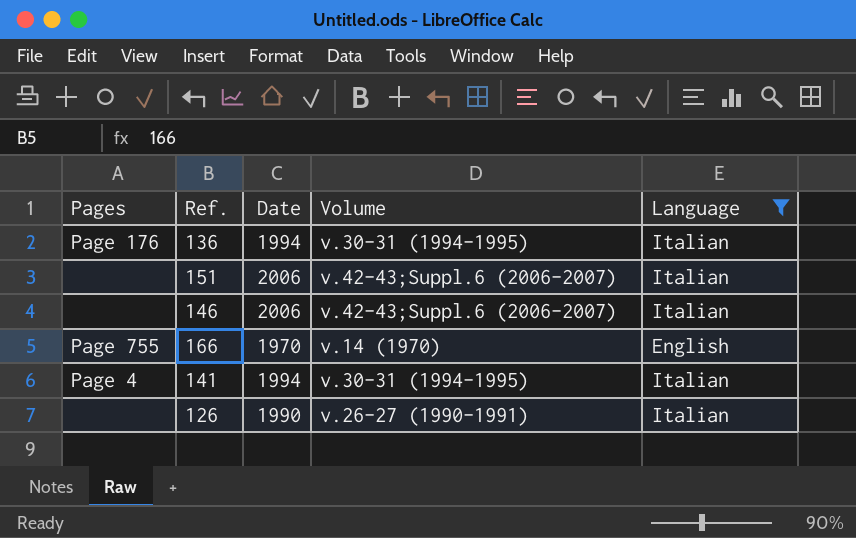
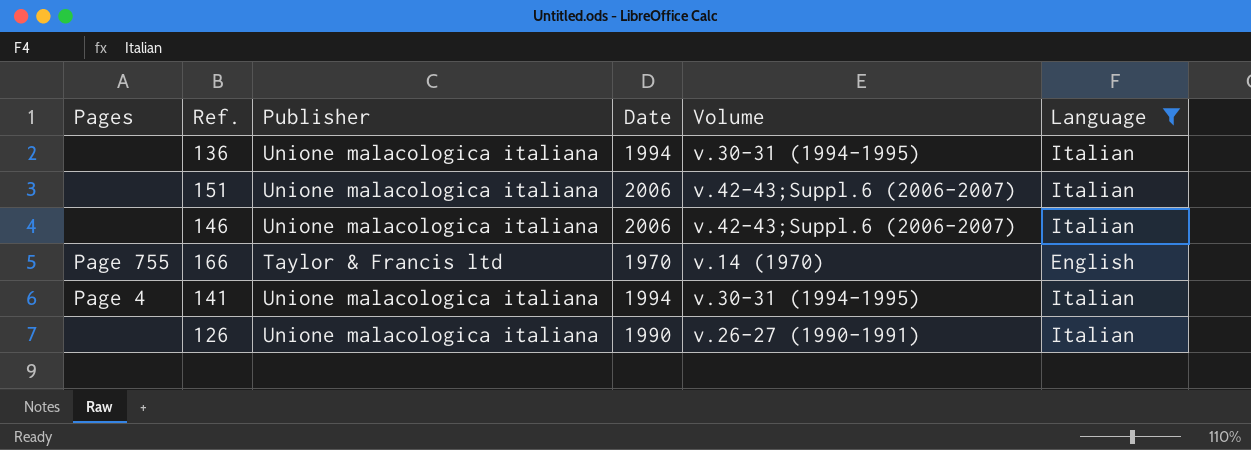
column Publisher | position: none -> 3
136 | Pages: Page 176 -> none

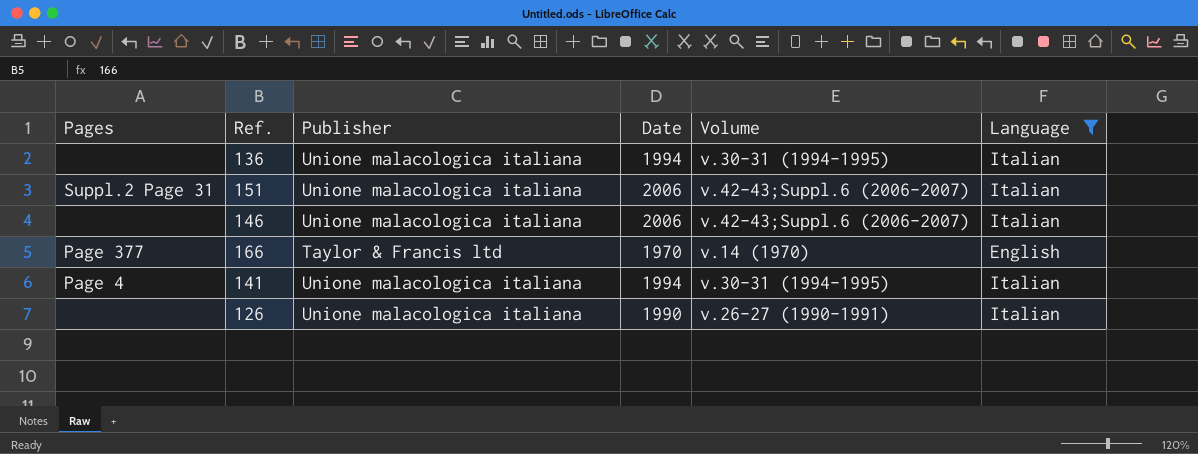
151 | Pages: none -> Suppl.2 Page 31
166 | Pages: Page 755 -> Page 377

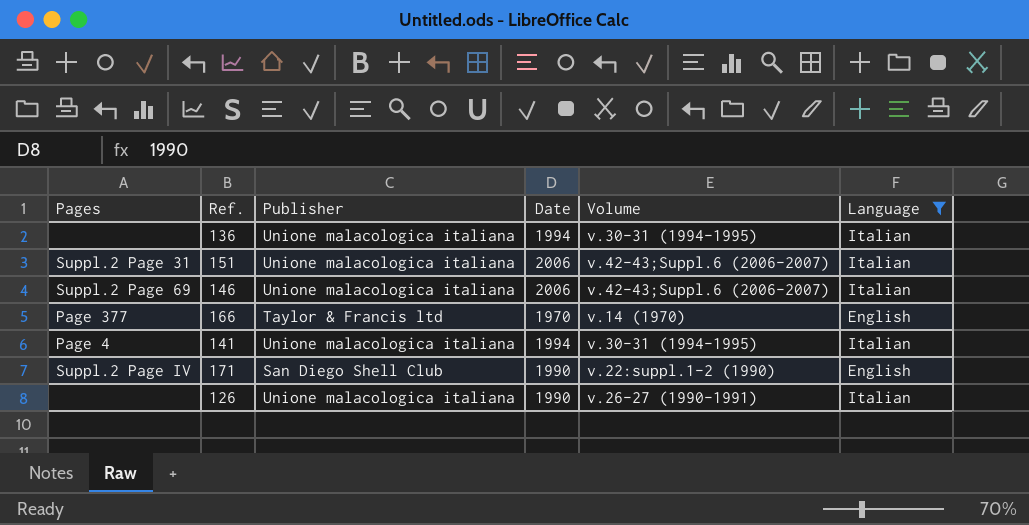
146 | Pages: none -> Suppl.2 Page 69
row 171: none -> Suppl.2 Page IV | San Diego Shell Club | 1990 | v.22:suppl.1-2 (1990) | English

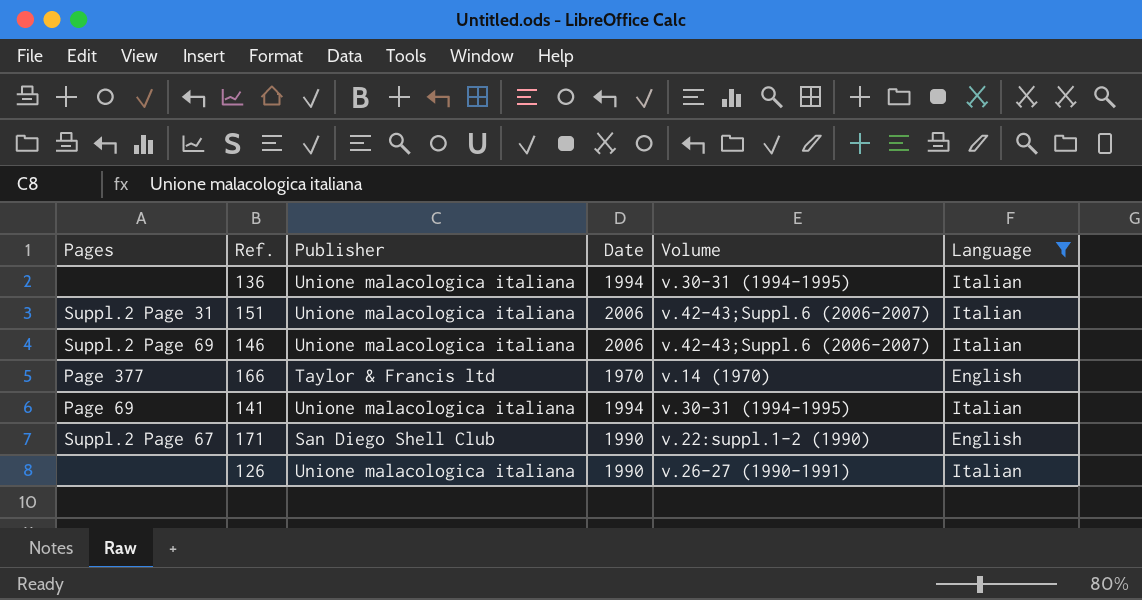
141 | Pages: Page 4 -> Page 69
171 | Pages: Suppl.2 Page IV -> Suppl.2 Page 67

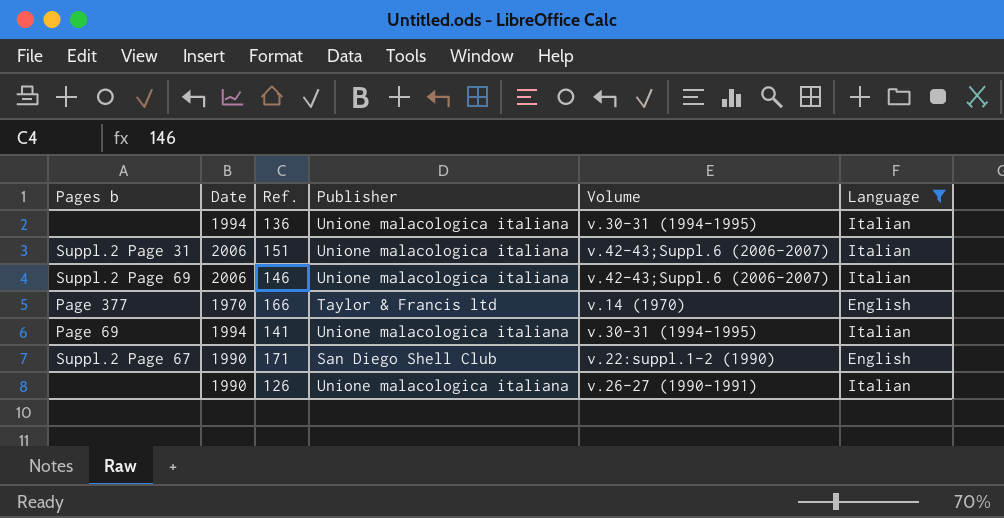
column name: Pages -> Pages b
column Date | position: 4 -> 2

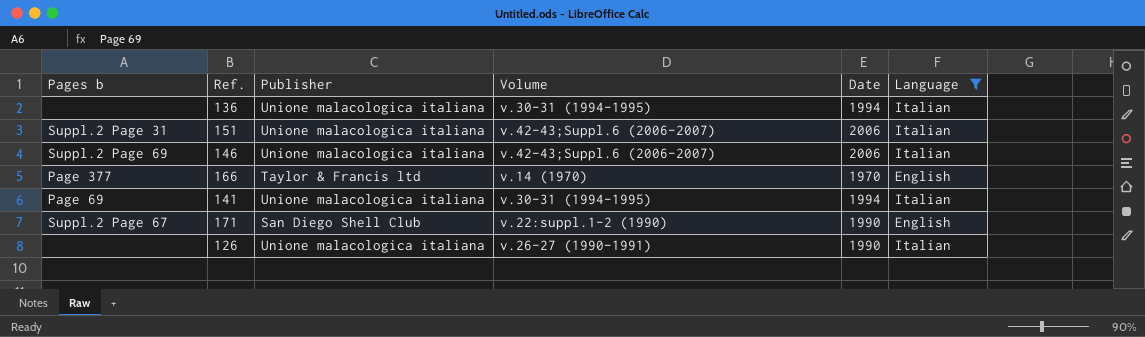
column Date | position: 2 -> 5

